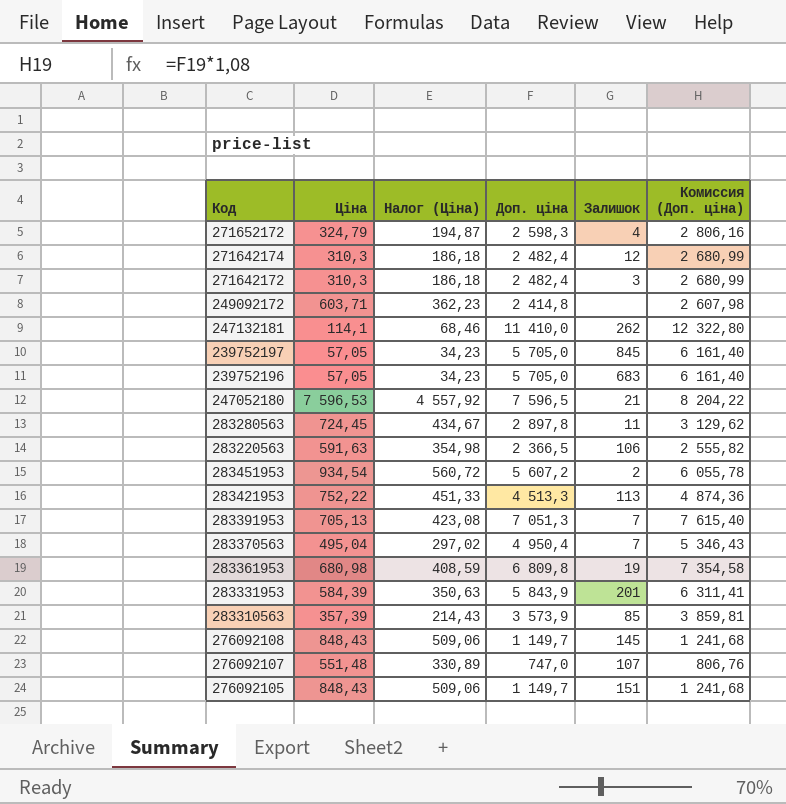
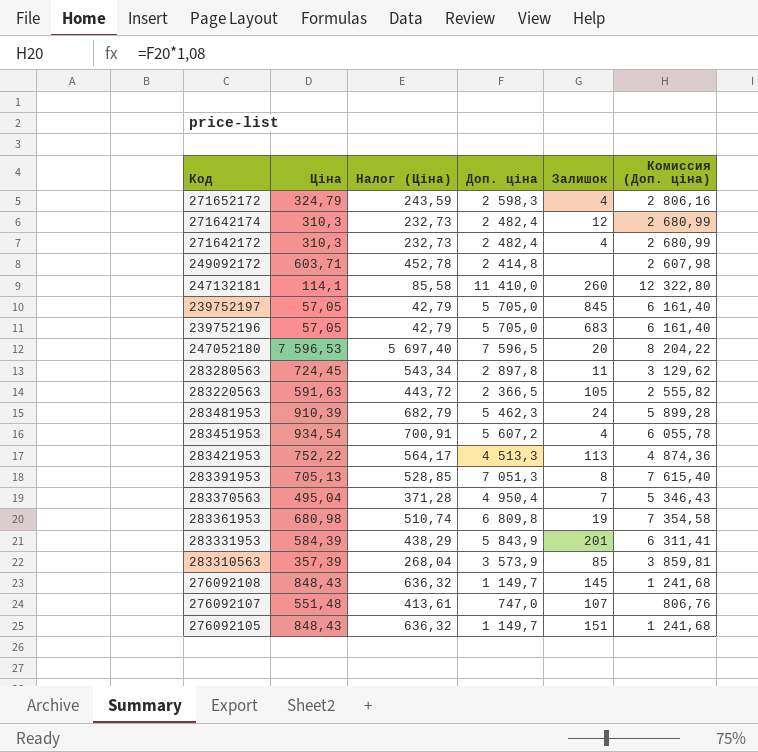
column Налог (Ціна) | formula: [Ціна] * 0,6 -> [Ціна] * 0,75
271642172 | Залишок: 3 -> 4
247132181 | Залишок: 262 -> 260
247052180 | Залишок: 21 -> 20
283220563 | Залишок: 106 -> 105
row 283481953: none -> 910,39 | 682,79 | 5 462,3 | 24 | 5 899,28
283451953 | Залишок: 2 -> 4
283391953 | Залишок: 7 -> 8

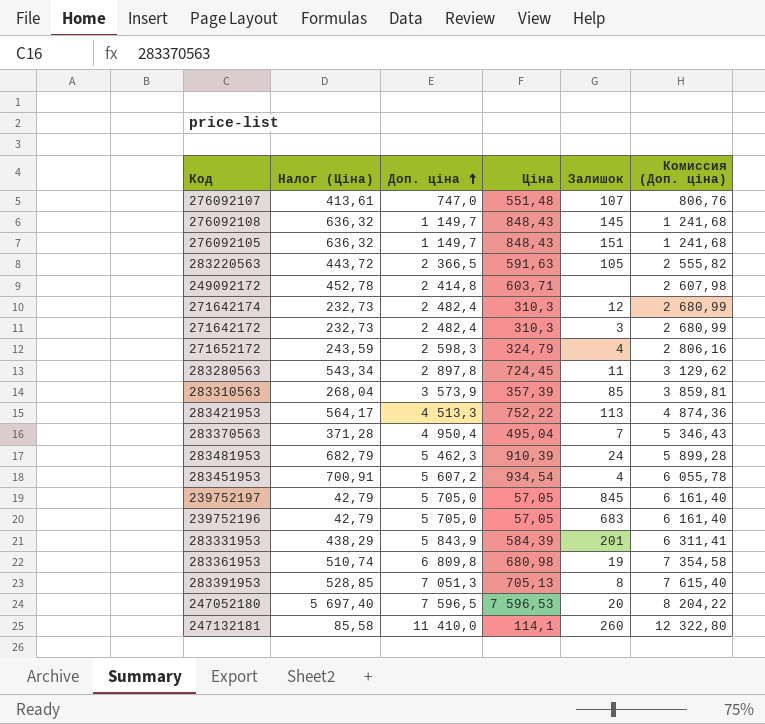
row order: none -> Доп. ціна ascending
column Ціна | position: 2 -> 4
271642172 | Залишок: 4 -> 3

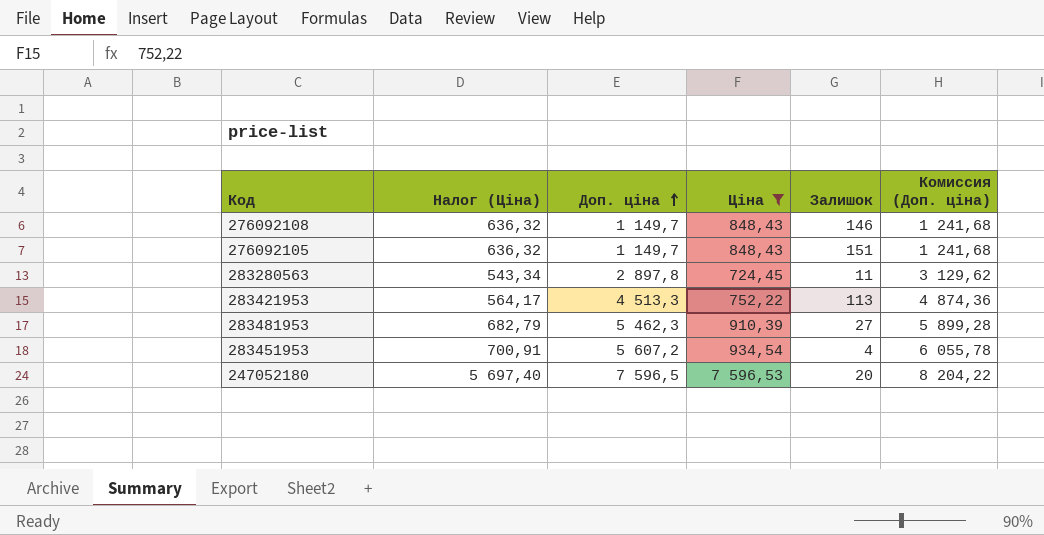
filter: none -> Ціна >= 724,45
276092108 | Залишок: 145 -> 146
283481953 | Залишок: 24 -> 27

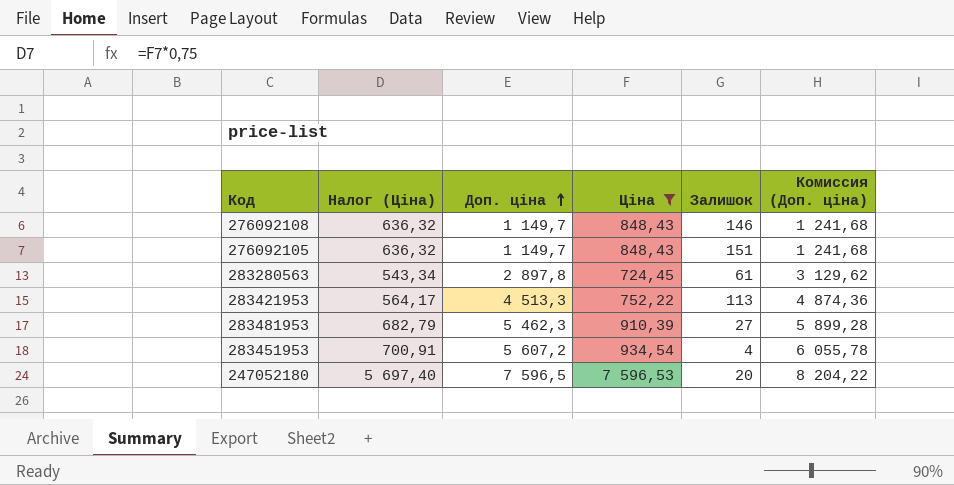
283280563 | Залишок: 11 -> 61

